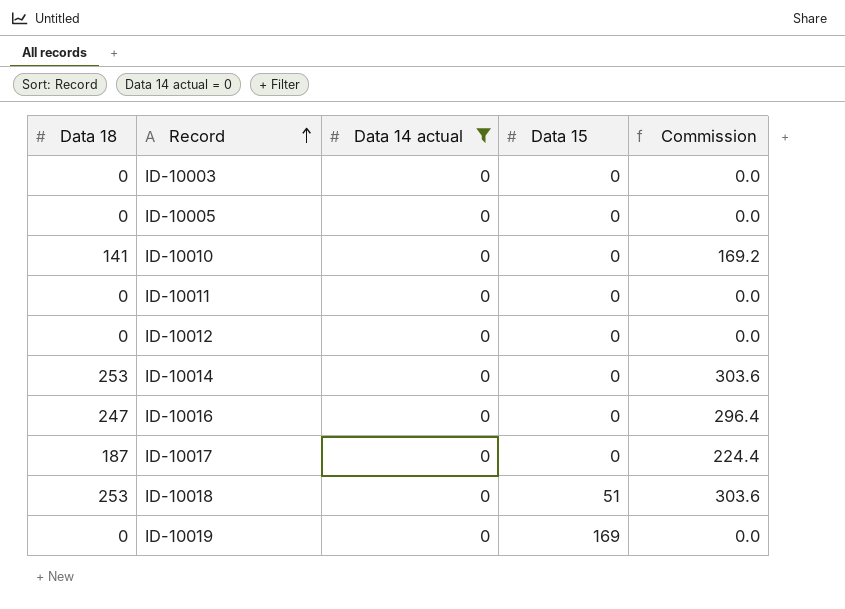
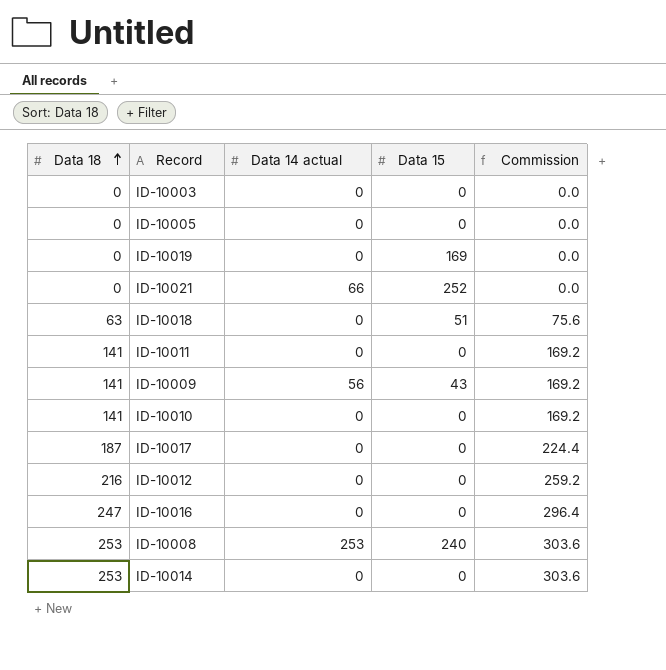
filter: Data 14 actual = 0 -> none
row order: Record ascending -> Data 18 ascending
ID-10018 | Data 18: 253 -> 63
ID-10018 | Commission: 303.6 -> 75.6
ID-10011 | Data 18: 0 -> 141
ID-10011 | Commission: 0.0 -> 169.2
ID-10012 | Data 18: 0 -> 216
ID-10012 | Commission: 0.0 -> 259.2

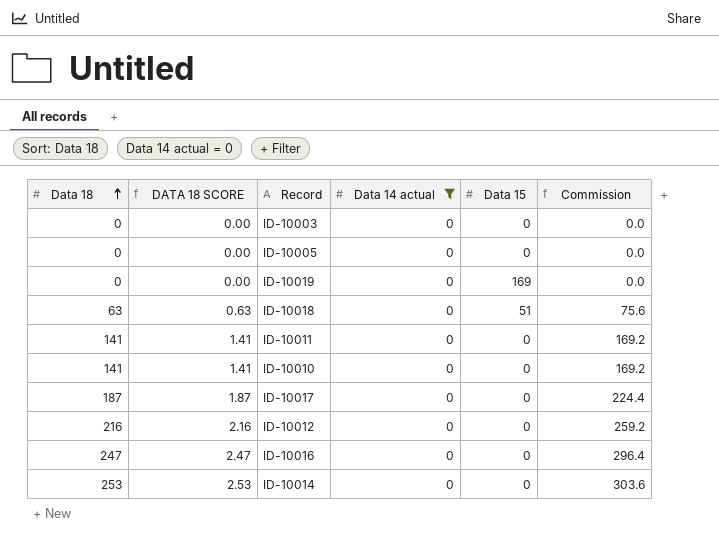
filter: none -> Data 14 actual = 0
column DATA 18 SCORE | formula: none -> [Data 18] * 0.01

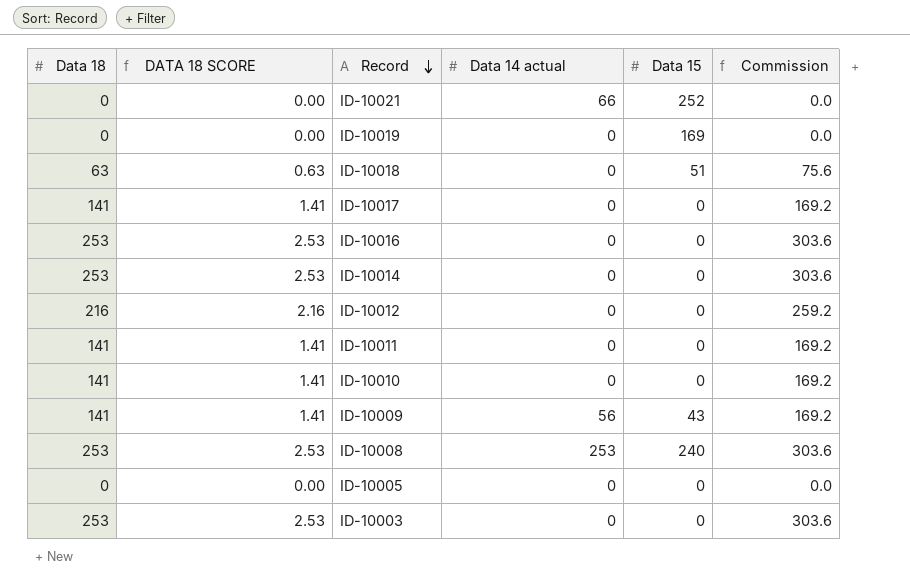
filter: Data 14 actual = 0 -> none
row order: Data 18 ascending -> Record descending
ID-10017 | Data 18: 187 -> 141
ID-10017 | DATA 18 SCORE: 1.87 -> 1.41
ID-10017 | Commission: 224.4 -> 169.2
ID-10016 | Data 18: 247 -> 253
ID-10016 | DATA 18 SCORE: 2.47 -> 2.53
ID-10016 | Commission: 296.4 -> 303.6
ID-10003 | Data 18: 0 -> 253
ID-10003 | DATA 18 SCORE: 0.00 -> 2.53
ID-10003 | Commission: 0.0 -> 303.6

